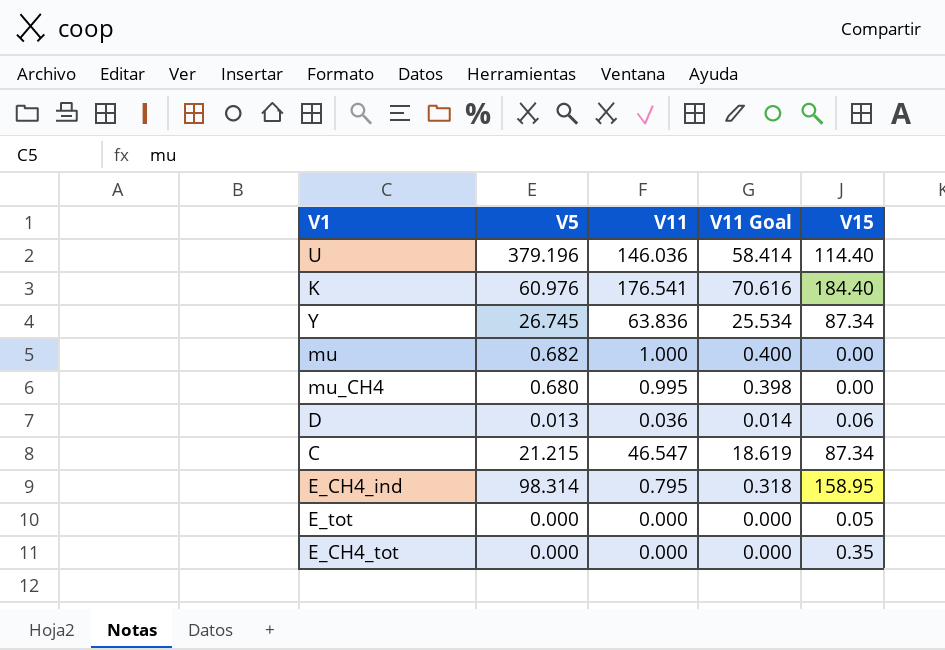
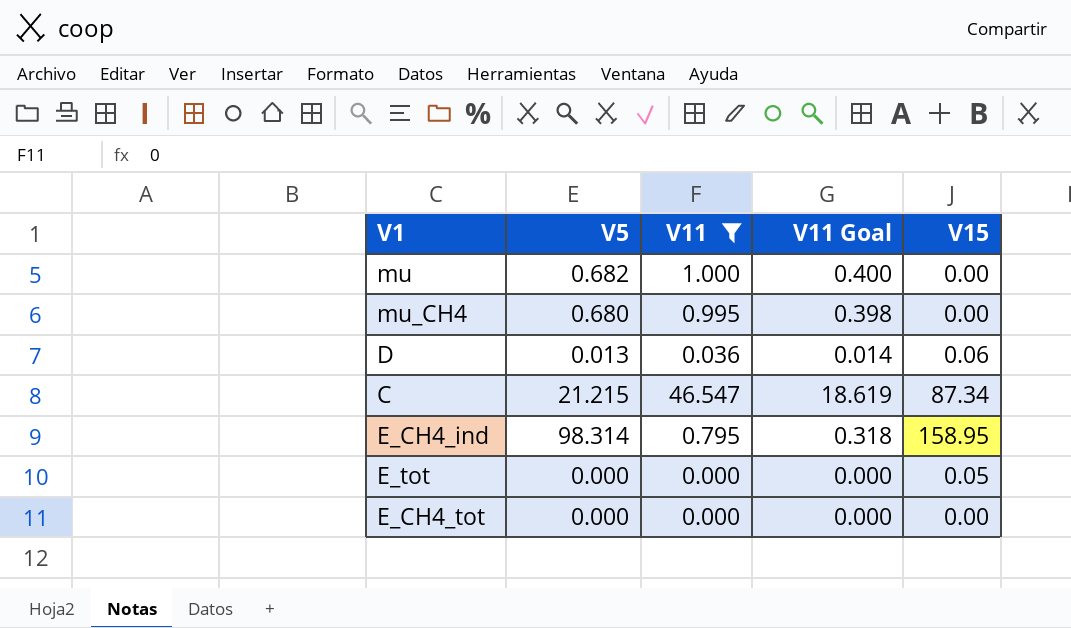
filter: none -> V11 <= 46.547
E_CH4_tot | V15: 0.35 -> 0.00

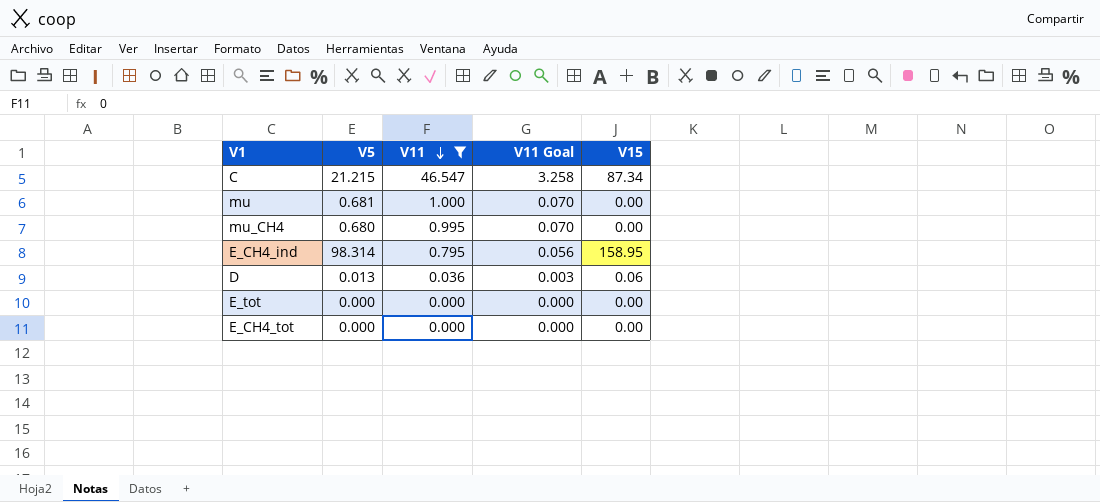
row order: none -> V11 descending
column V11 Goal | formula: [V11] * 0.4 -> [V11] * 0.07
mu | V5: 0.682 -> 0.681
E_tot | V15: 0.05 -> 0.00

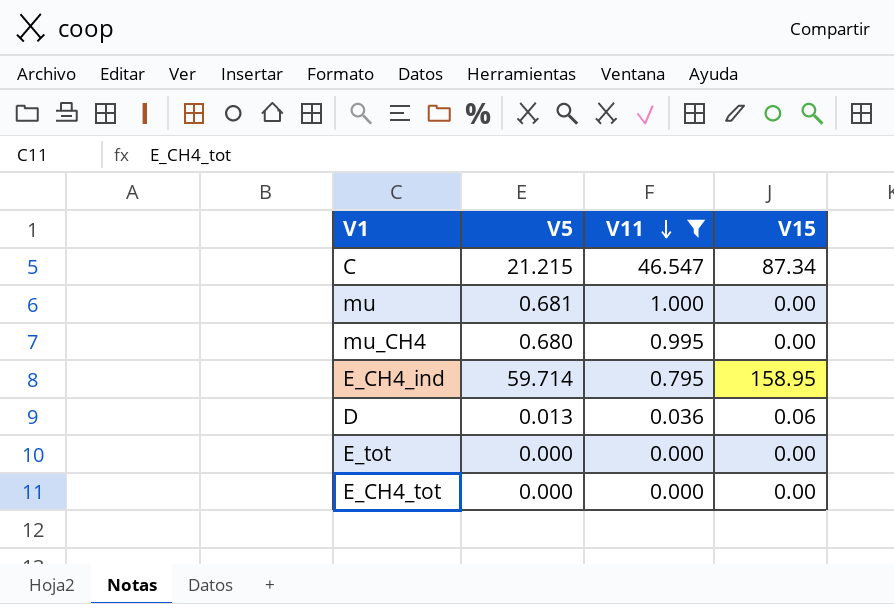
column V11 Goal | formula: [V11] * 0.07 -> none
E_CH4_ind | V5: 98.314 -> 59.714

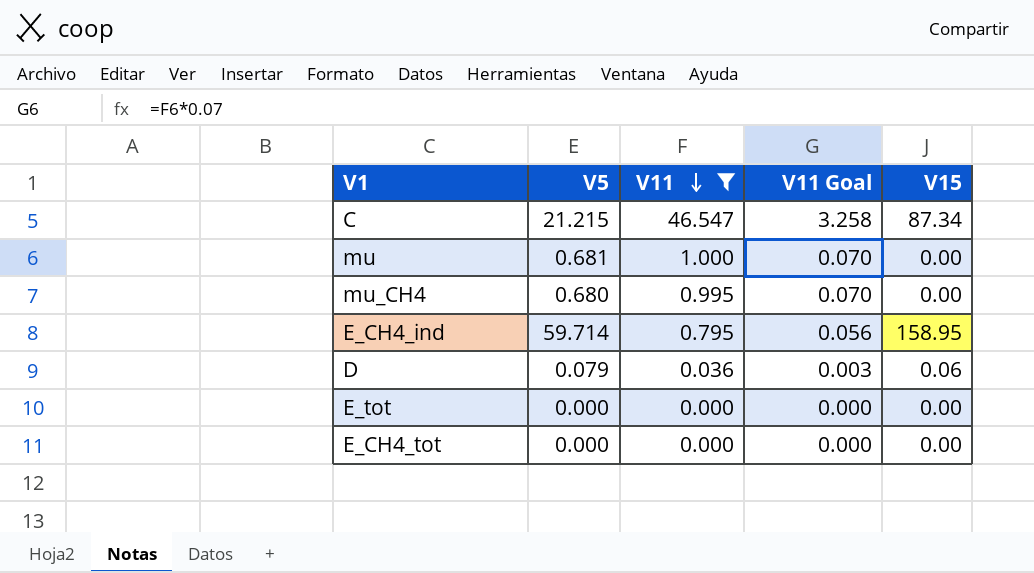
column V11 Goal | formula: none -> [V11] * 0.07
D | V5: 0.013 -> 0.079

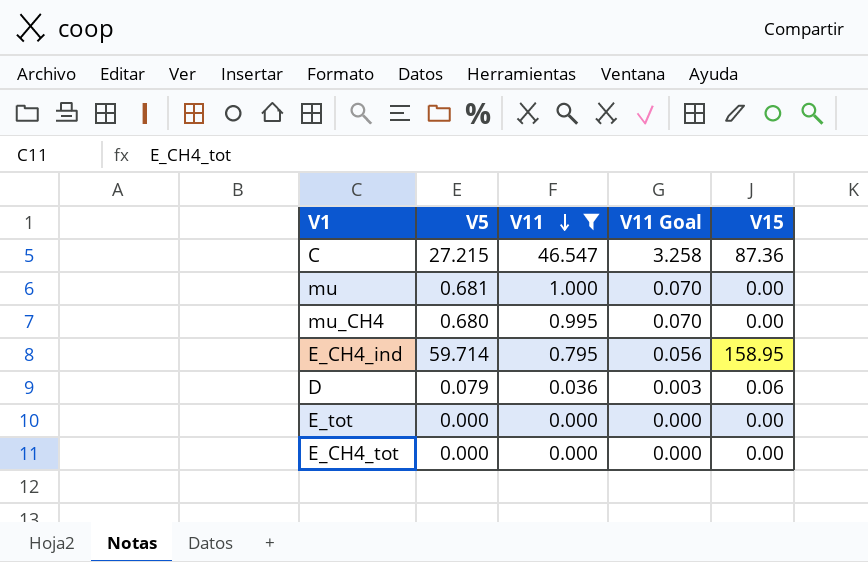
C | V5: 21.215 -> 27.215
C | V15: 87.34 -> 87.36

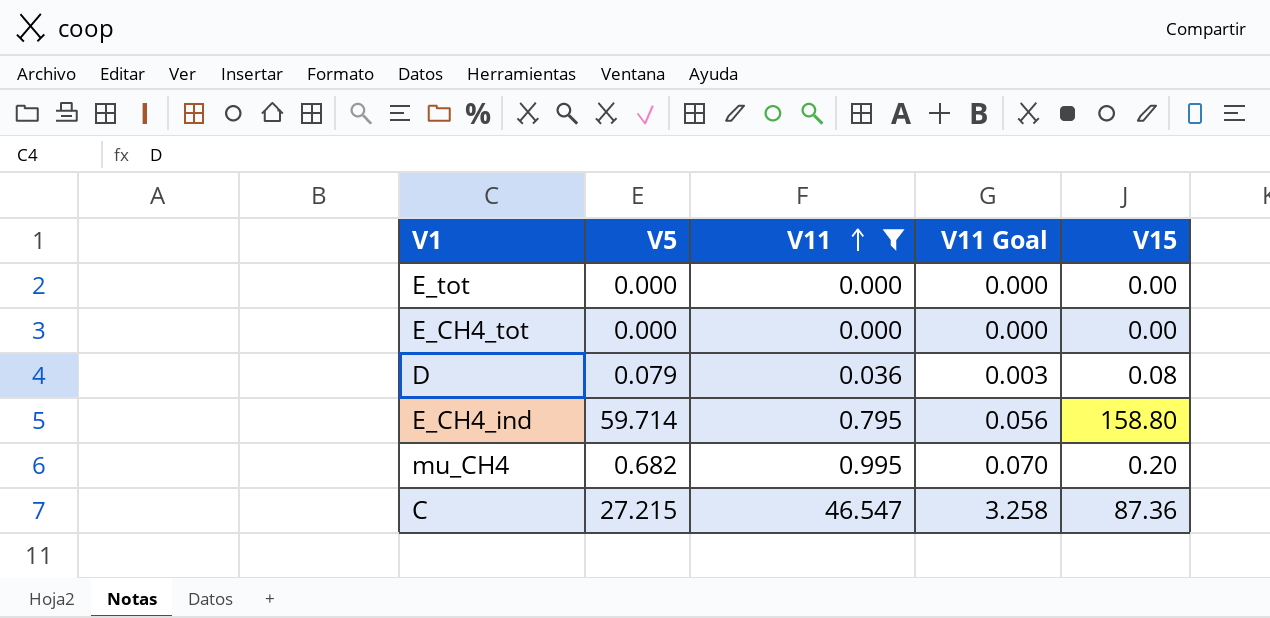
row order: V11 descending -> V11 ascending
row mu: 0.681 | 1.000 | 0.070 | 0.00 -> none
D | V15: 0.06 -> 0.08
E_CH4_ind | V15: 158.95 -> 158.80
mu_CH4 | V5: 0.680 -> 0.682
mu_CH4 | V15: 0.00 -> 0.20

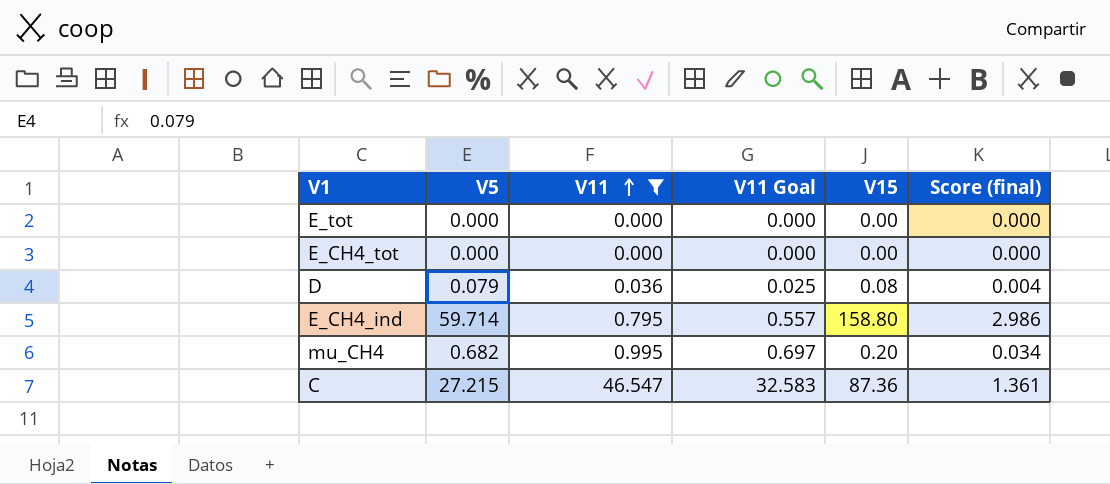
column V11 Goal | formula: [V11] * 0.07 -> [V11] * 0.7
column Score (final) | formula: none -> [V5] * 0.05

